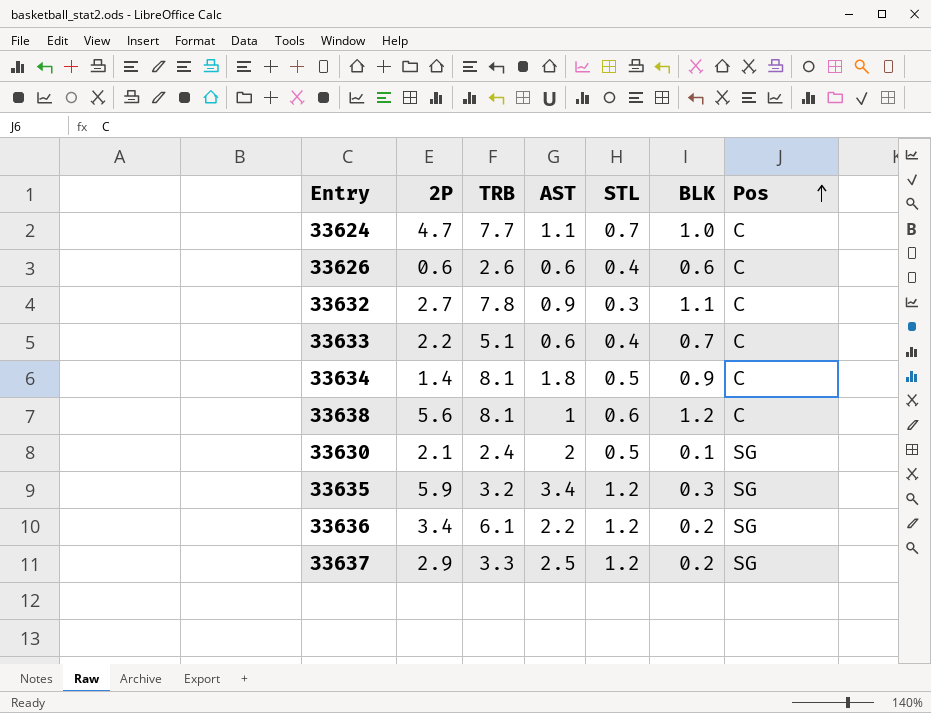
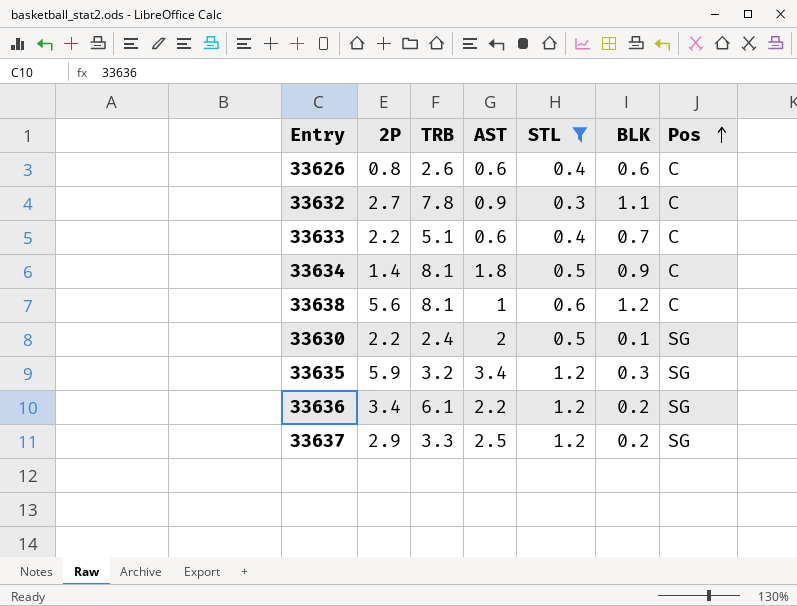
filter: none -> STL != 0.7
33626 | 2P: 0.6 -> 0.8
33630 | 2P: 2.1 -> 2.2

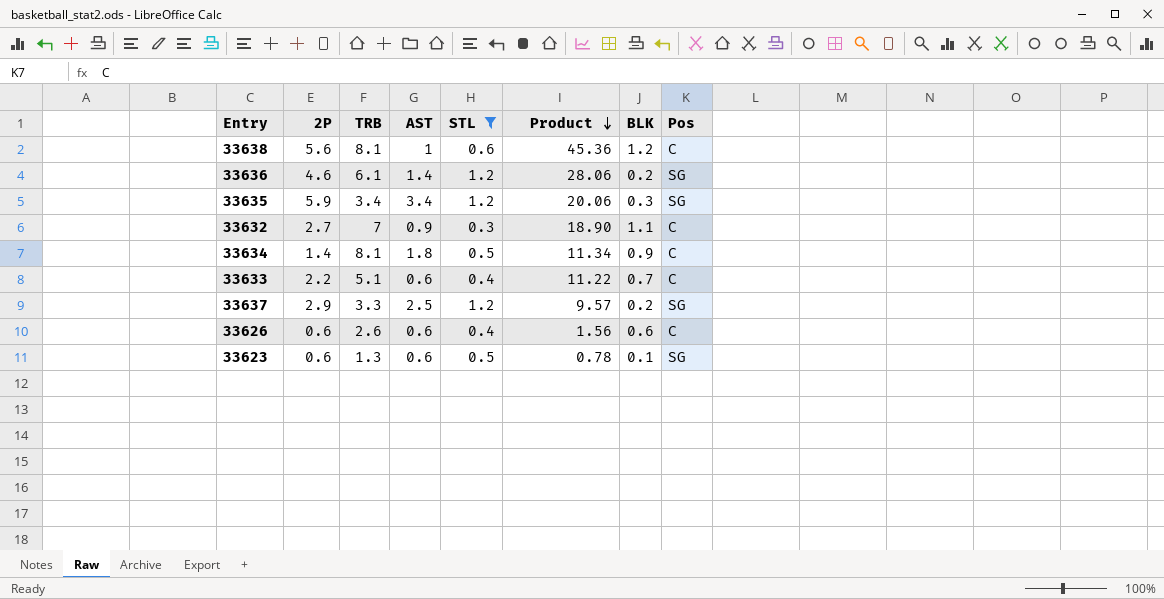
row order: Pos ascending -> Product descending
column Product | formula: none -> [2P] * [TRB]
row 33630: 2.2 | 2.4 | 2 | 0.5 | 0.1 | SG -> none
33636 | 2P: 3.4 -> 4.6
33636 | AST: 2.2 -> 1.4
33635 | TRB: 3.2 -> 3.4
33632 | TRB: 7.8 -> 7
33626 | 2P: 0.8 -> 0.6
row 33623: none -> 0.6 | 1.3 | 0.6 | 0.5 | 0.78 | 0.1 | SG

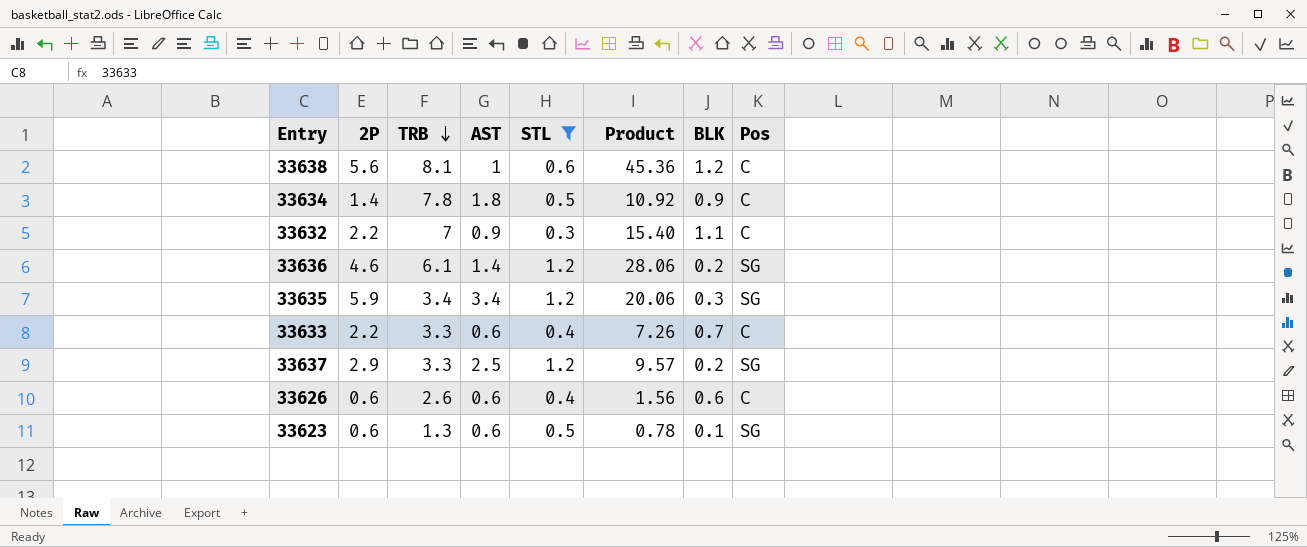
row order: Product descending -> TRB descending
33634 | TRB: 8.1 -> 7.8
33634 | Product: 11.34 -> 10.92
33632 | 2P: 2.7 -> 2.2
33632 | Product: 18.90 -> 15.40
33633 | TRB: 5.1 -> 3.3
33633 | Product: 11.22 -> 7.26

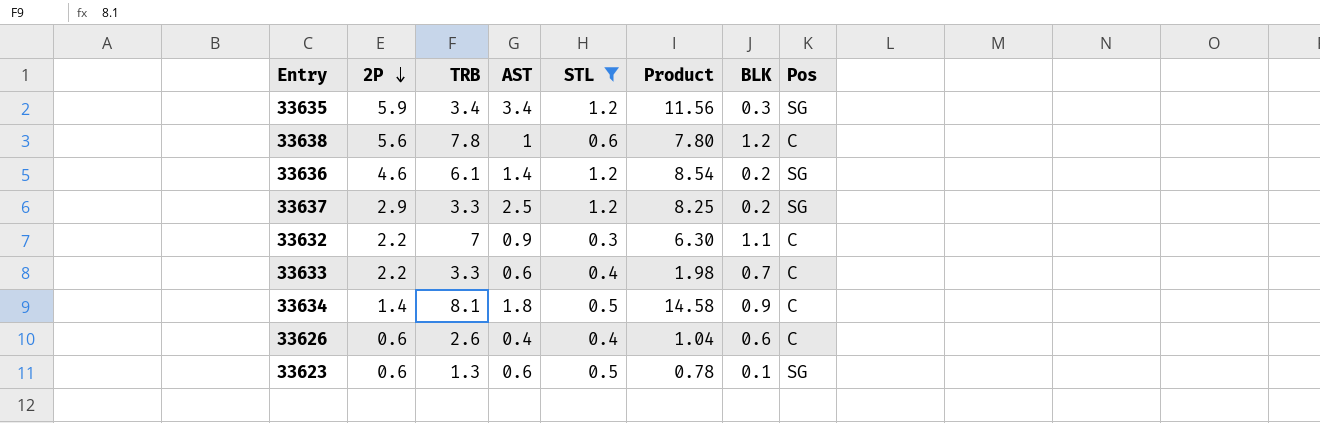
row order: TRB descending -> 2P descending
column Product | formula: [2P] * [TRB] -> [TRB] * [AST]
33638 | TRB: 8.1 -> 7.8
33634 | TRB: 7.8 -> 8.1
33626 | AST: 0.6 -> 0.4

